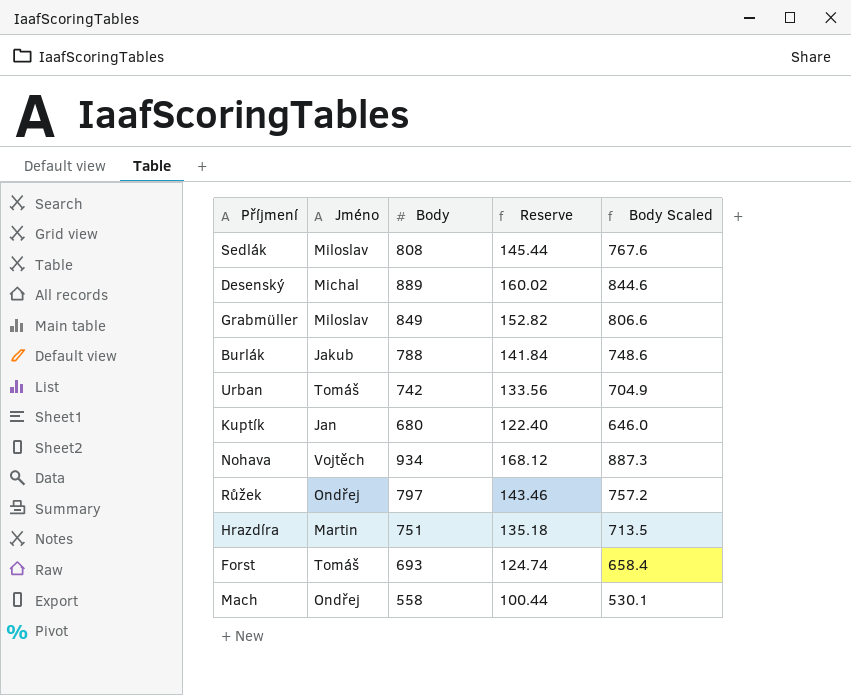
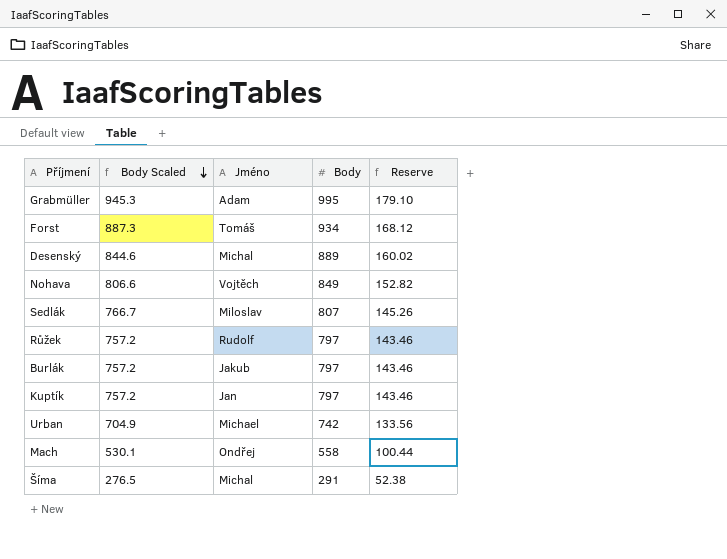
row order: none -> Body Scaled descending
column Body Scaled | position: 5 -> 2
row Hrazdíra: Martin | 751 | 135.18 | 713.5 -> none
Grabmüller | Body Scaled: 806.6 -> 945.3
Grabmüller | Jméno: Miloslav -> Adam
Grabmüller | Body: 849 -> 995
Grabmüller | Reserve: 152.82 -> 179.10
Forst | Body Scaled: 658.4 -> 887.3
Forst | Body: 693 -> 934
Forst | Reserve: 124.74 -> 168.12
Nohava | Body Scaled: 887.3 -> 806.6
Nohava | Body: 934 -> 849
Nohava | Reserve: 168.12 -> 152.82
Sedlák | Body Scaled: 767.6 -> 766.7
Sedlák | Body: 808 -> 807
Sedlák | Reserve: 145.44 -> 145.26
Růžek | Jméno: Ondřej -> Rudolf
Burlák | Body Scaled: 748.6 -> 757.2
Burlák | Body: 788 -> 797
Burlák | Reserve: 141.84 -> 143.46
Kuptík | Body Scaled: 646.0 -> 757.2
Kuptík | Body: 680 -> 797
Kuptík | Reserve: 122.40 -> 143.46
Urban | Jméno: Tomáš -> Michael
row Šíma: none -> 276.5 | Michal | 291 | 52.38

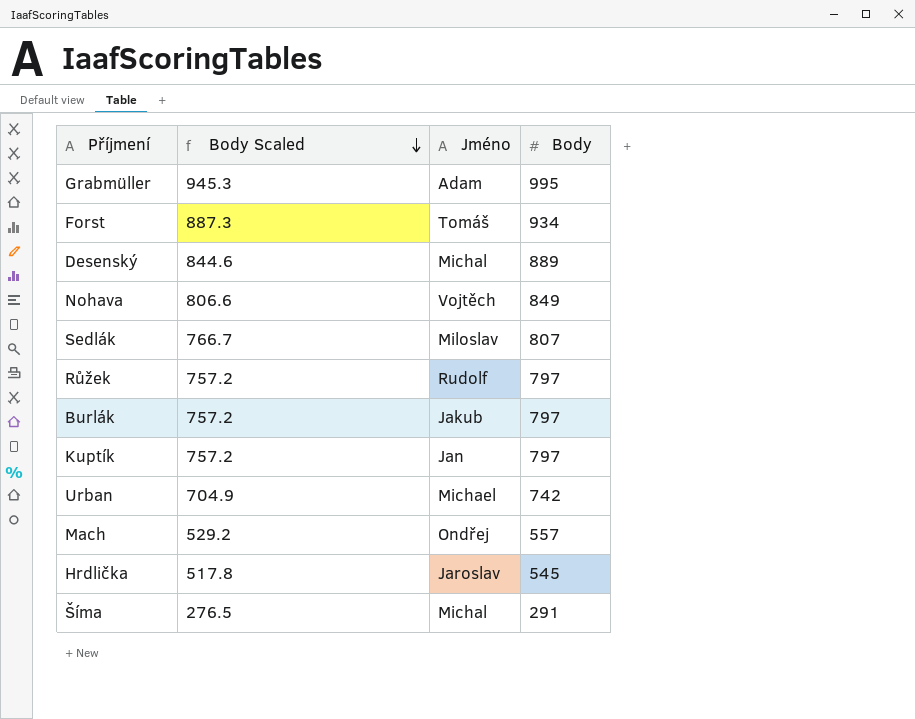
column Reserve | formula: [Body] * 0.18 -> none
Mach | Body Scaled: 530.1 -> 529.2
Mach | Body: 558 -> 557
row Hrdlička: none -> 517.8 | Jaroslav | 545

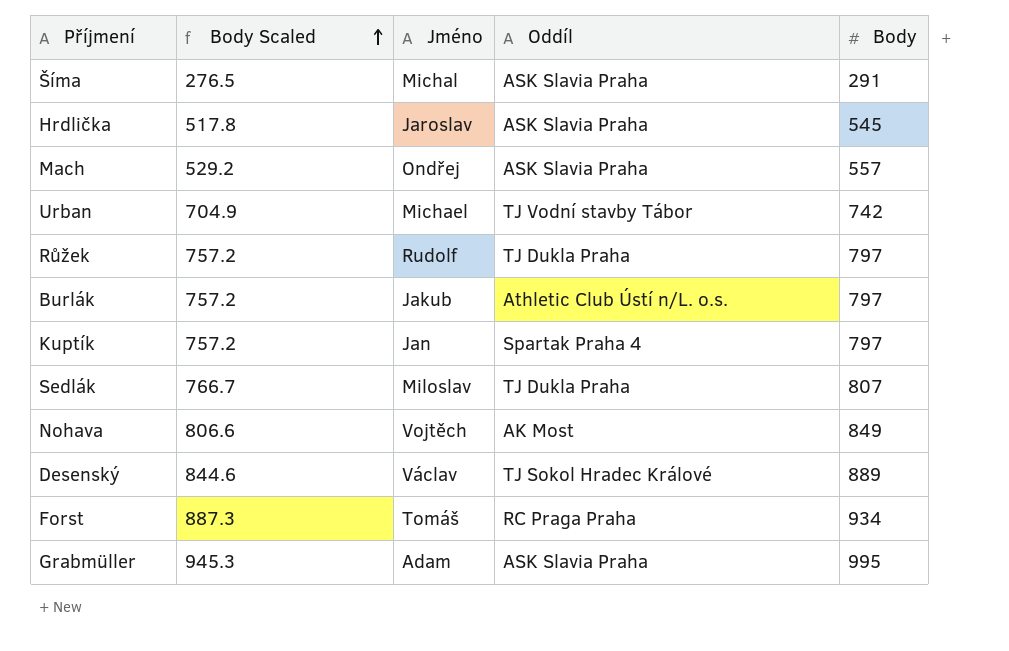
row order: Body Scaled descending -> Body Scaled ascending
column Oddíl | position: none -> 4
Desenský | Jméno: Michal -> Václav

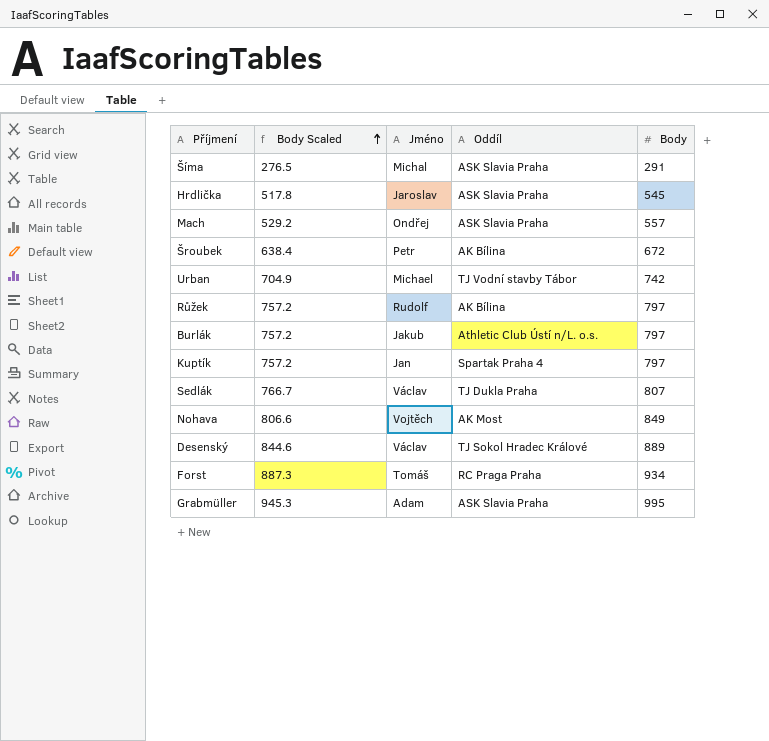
row Šroubek: none -> 638.4 | Petr | AK Bílina | 672
Růžek | Oddíl: TJ Dukla Praha -> AK Bílina
Sedlák | Jméno: Miloslav -> Václav

